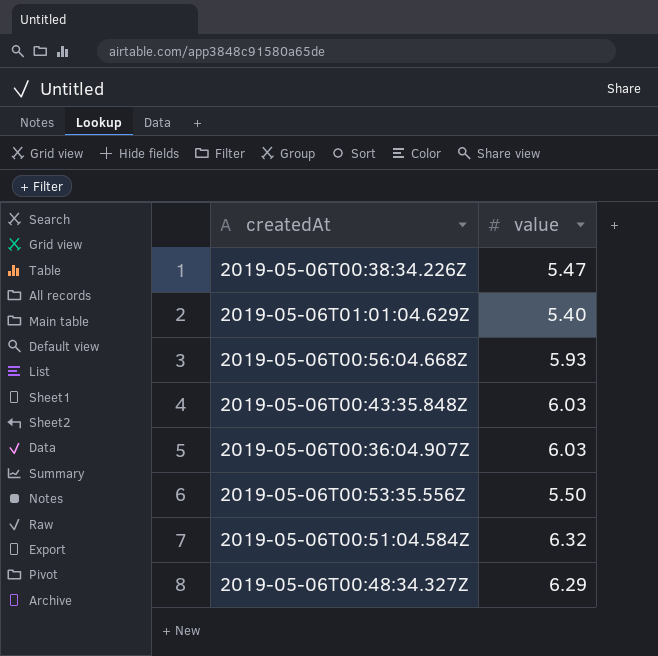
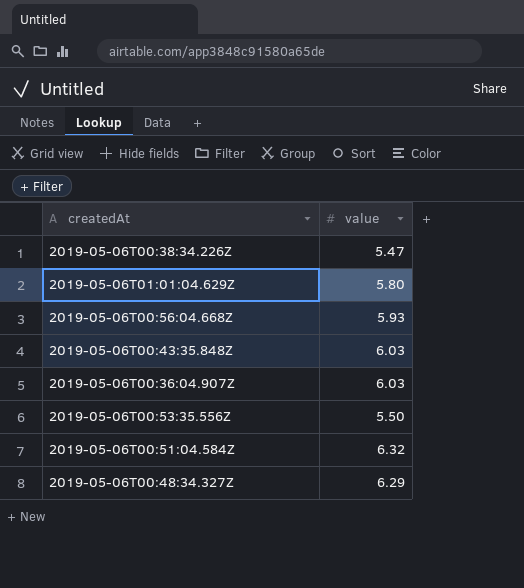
2019-05-06T01:01:04.629Z | value: 5.40 -> 5.80

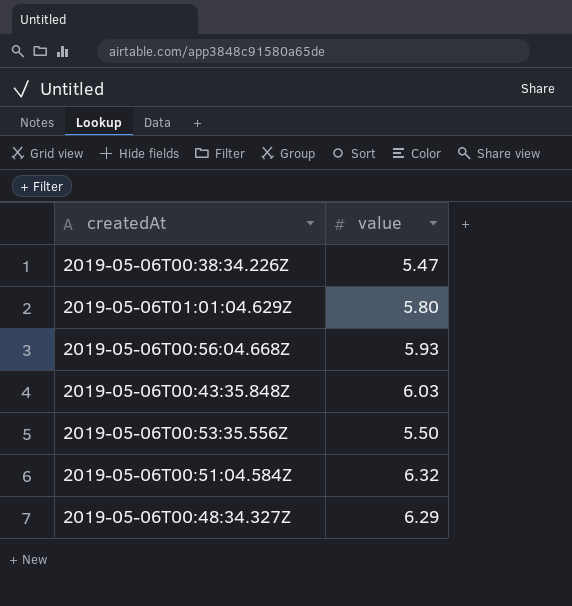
row 2019-05-06T00:36:04.907Z: 6.03 -> none

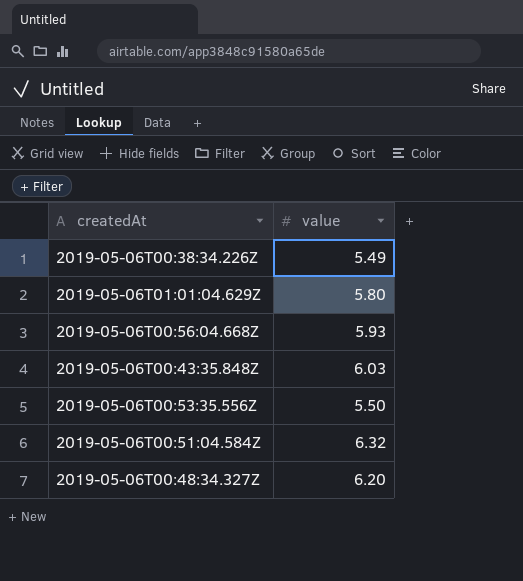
2019-05-06T00:38:34.226Z | value: 5.47 -> 5.49
2019-05-06T00:48:34.327Z | value: 6.29 -> 6.20

